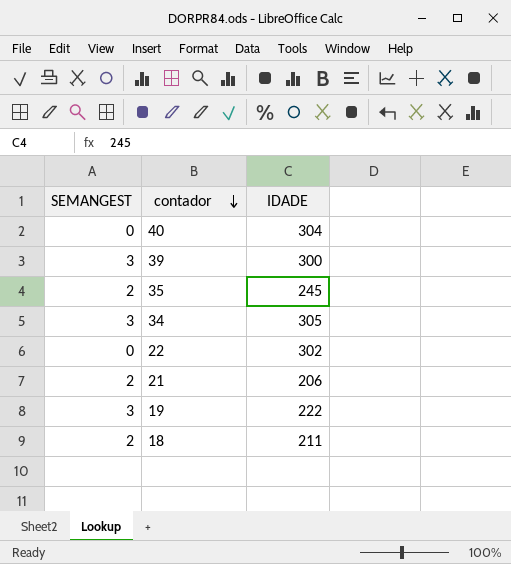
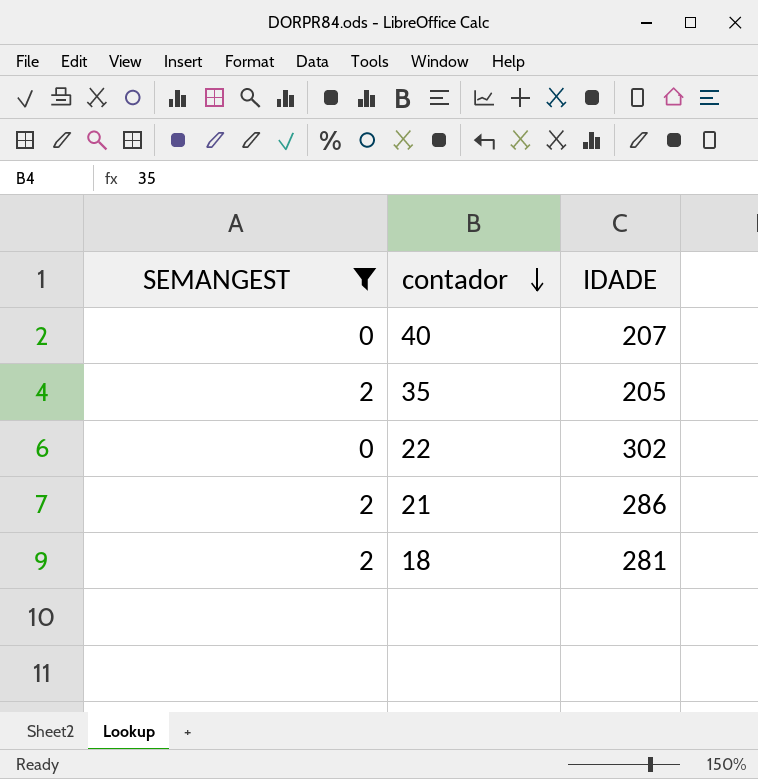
filter: none -> SEMANGEST != 3
40 | IDADE: 304 -> 207
35 | IDADE: 245 -> 205
21 | IDADE: 206 -> 286
18 | IDADE: 211 -> 281

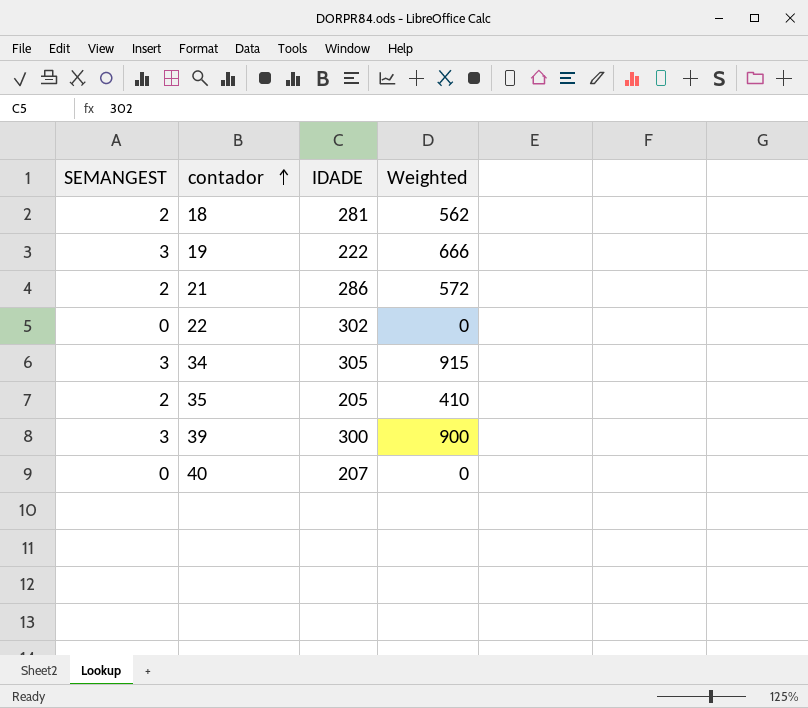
filter: SEMANGEST != 3 -> none
row order: contador descending -> contador ascending
column Weighted | formula: none -> [SEMANGEST] * [IDADE]

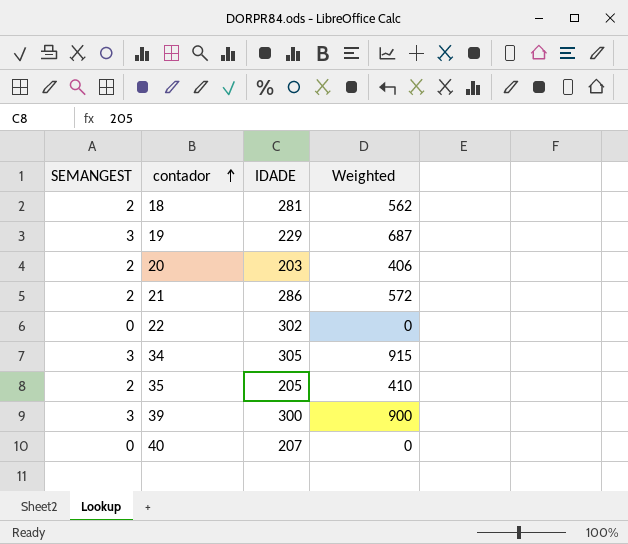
19 | IDADE: 222 -> 229
19 | Weighted: 666 -> 687
row 20: none -> 2 | 203 | 406

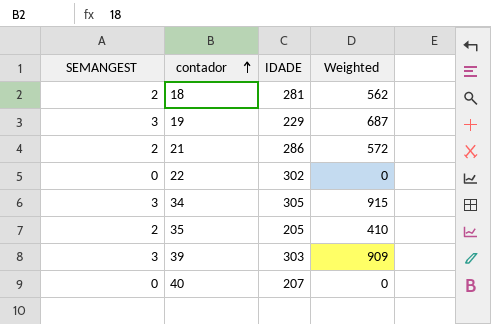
row 20: 2 | 203 | 406 -> none
39 | IDADE: 300 -> 303
39 | Weighted: 900 -> 909

